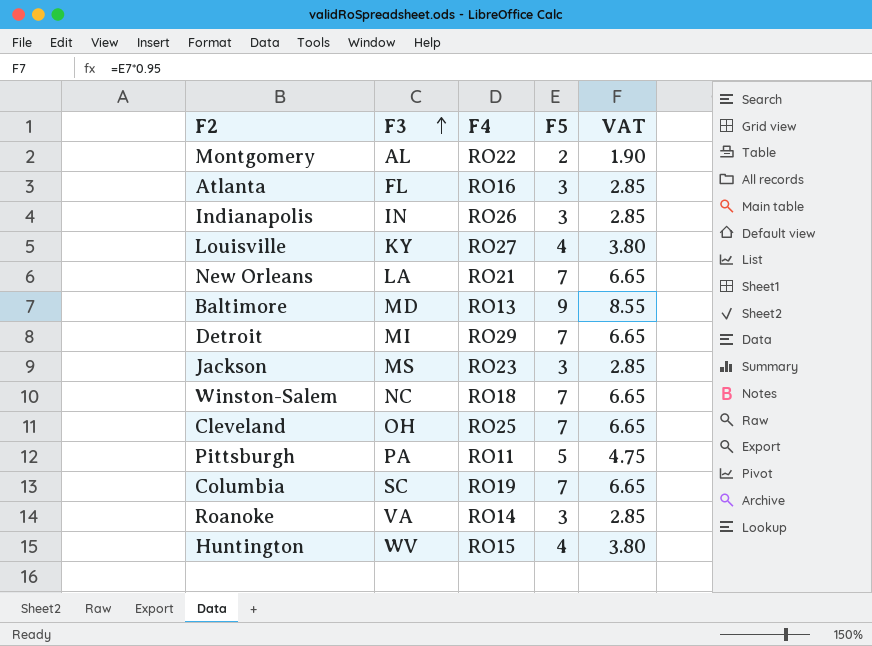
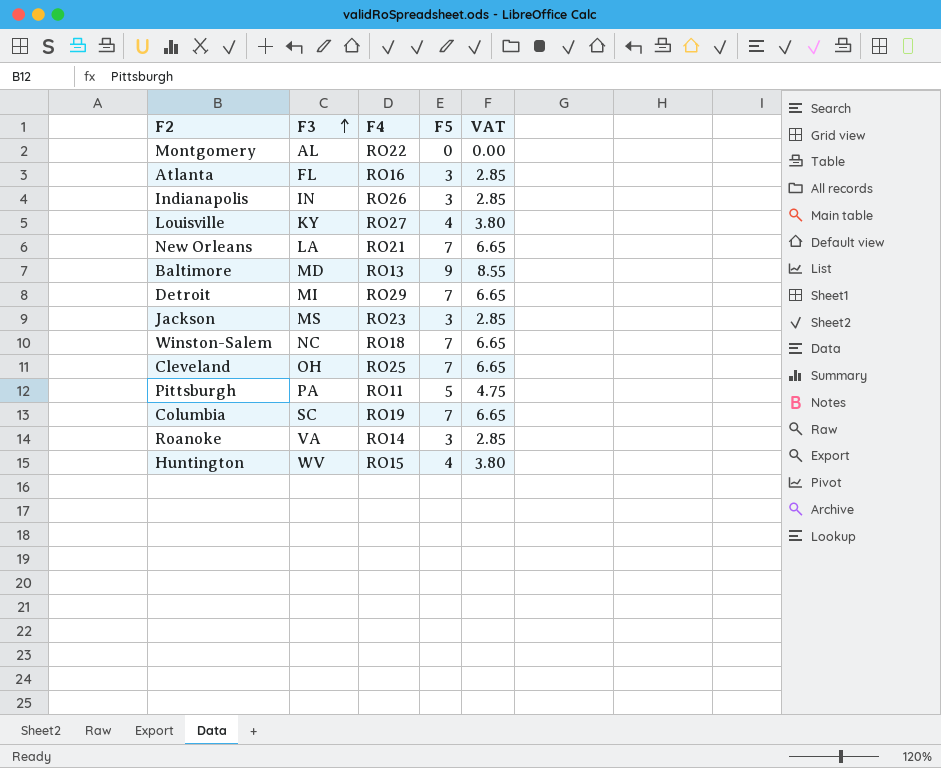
Montgomery | F5: 2 -> 0
Montgomery | VAT: 1.90 -> 0.00

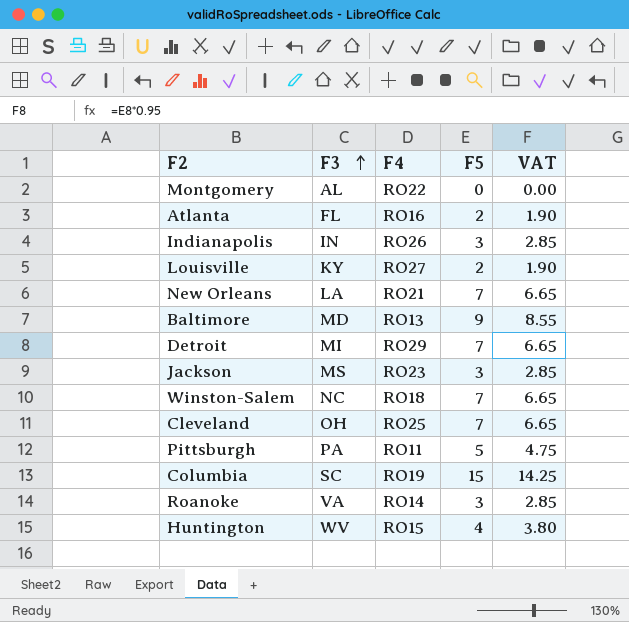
Atlanta | F5: 3 -> 2
Atlanta | VAT: 2.85 -> 1.90
Louisville | F5: 4 -> 2
Louisville | VAT: 3.80 -> 1.90
Columbia | F5: 7 -> 15
Columbia | VAT: 6.65 -> 14.25

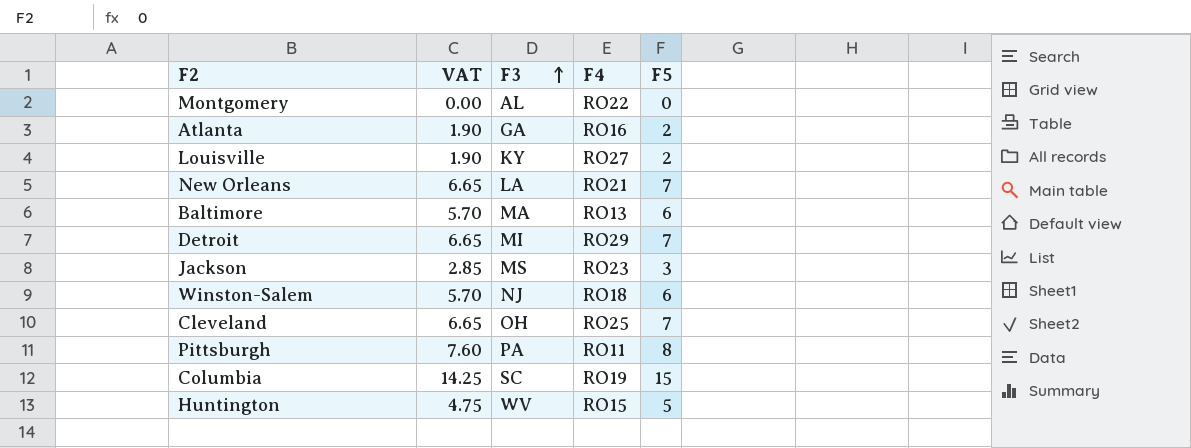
column VAT | position: 5 -> 2
row Indianapolis: IN | RO26 | 3 | 2.85 -> none
row Roanoke: VA | RO14 | 3 | 2.85 -> none
Atlanta | F3: FL -> GA
Baltimore | VAT: 8.55 -> 5.70
Baltimore | F3: MD -> MA
Baltimore | F5: 9 -> 6
Winston-Salem | VAT: 6.65 -> 5.70
Winston-Salem | F3: NC -> NJ
Winston-Salem | F5: 7 -> 6
Pittsburgh | VAT: 4.75 -> 7.60
Pittsburgh | F5: 5 -> 8
Huntington | VAT: 3.80 -> 4.75
Huntington | F5: 4 -> 5

